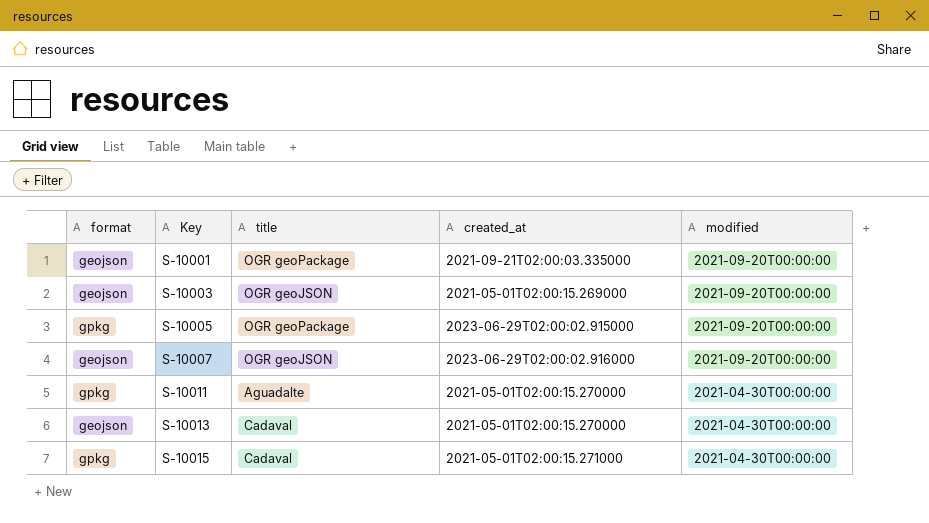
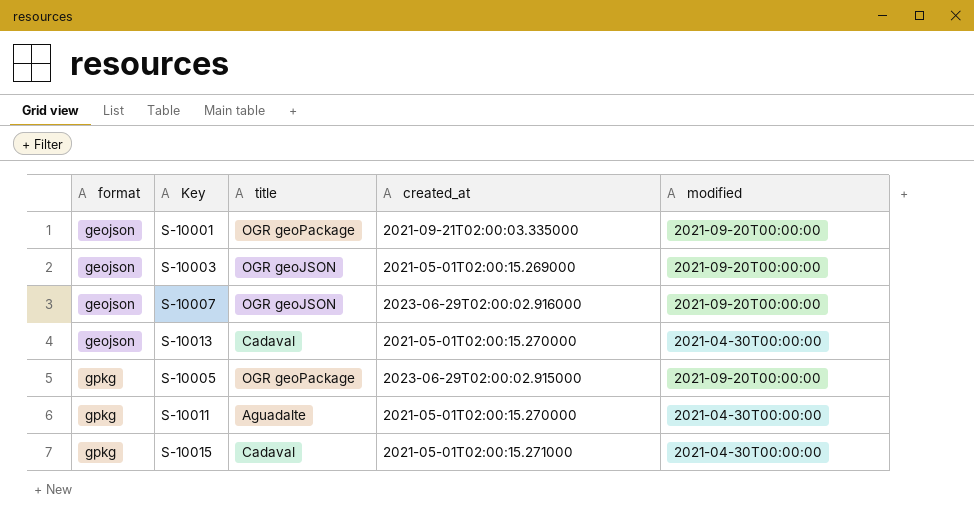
row order: Key ascending -> format ascending

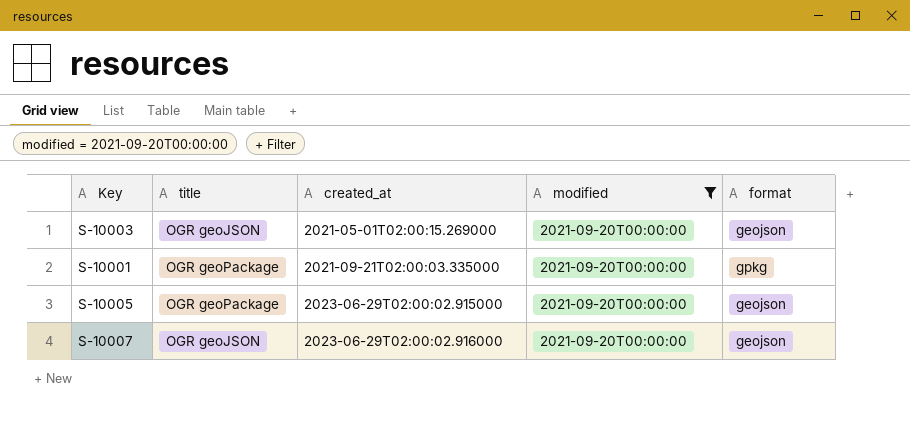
filter: none -> modified = 2021-09-20T00:00:00
row order: format ascending -> created_at ascending
column format | position: 1 -> 5
S-10001 | format: geojson -> gpkg
S-10005 | format: gpkg -> geojson

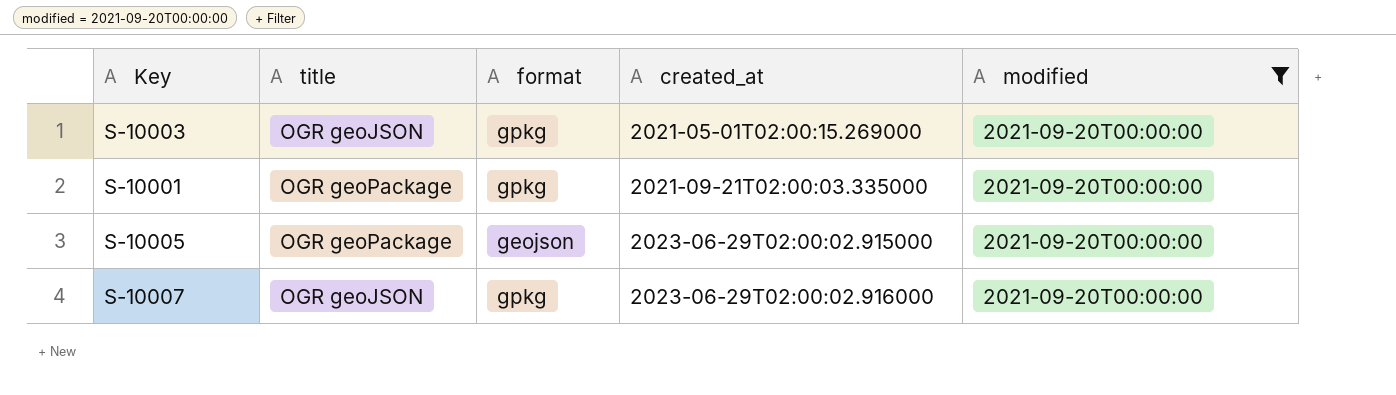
column format | position: 5 -> 3
S-10003 | format: geojson -> gpkg
S-10007 | format: geojson -> gpkg

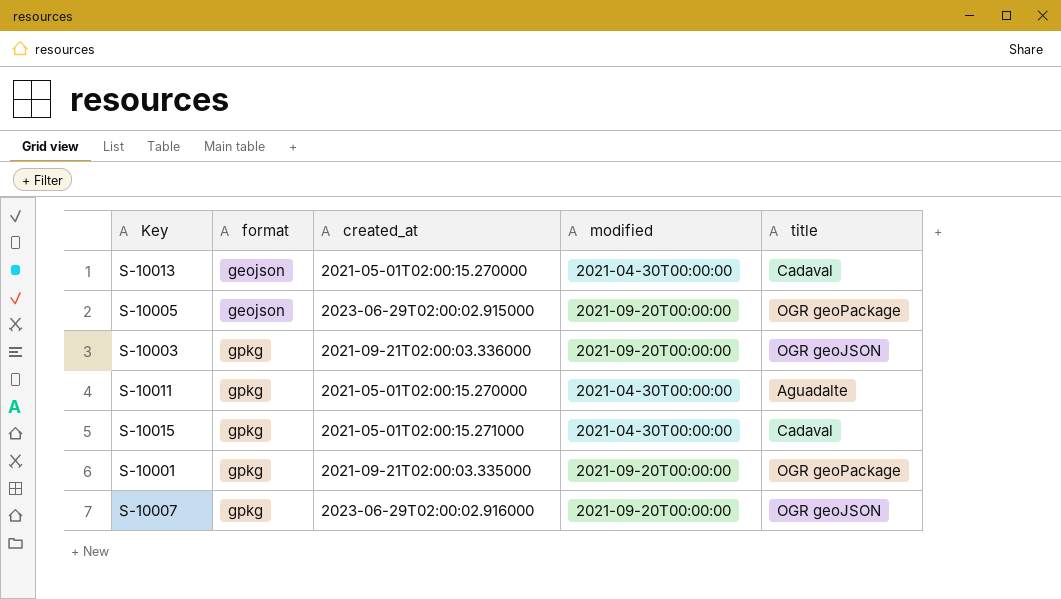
filter: modified = 2021-09-20T00:00:00 -> none
row order: created_at ascending -> format ascending
column title | position: 2 -> 5
S-10003 | created_at: 2021-05-01T02:00:15.269000 -> 2021-09-21T02:00:03.336000

